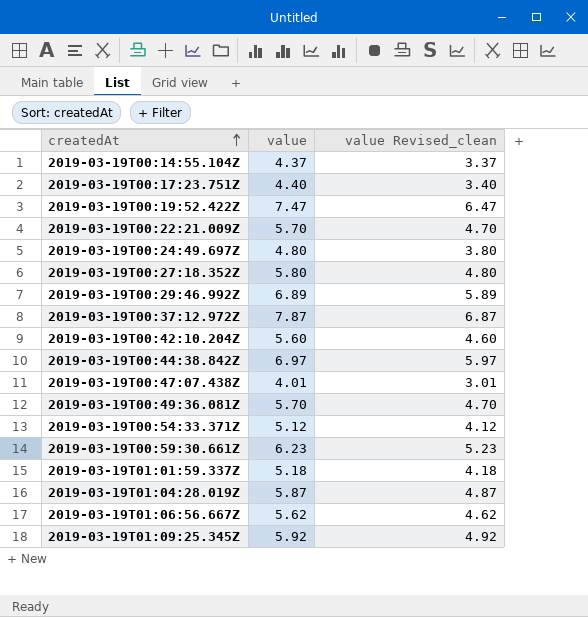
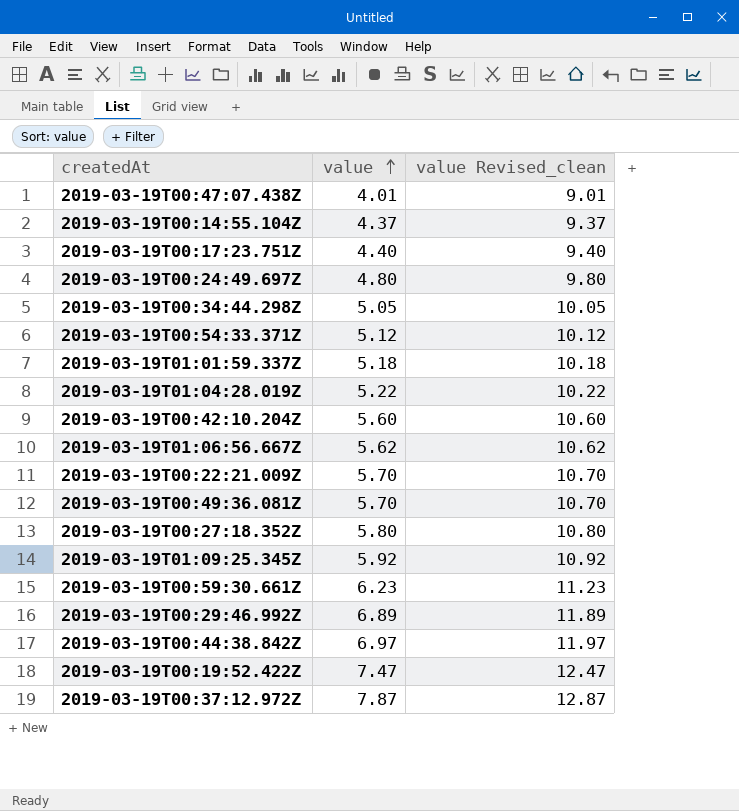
row order: createdAt ascending -> value ascending
column value Revised_clean | formula: [value] - 1 -> [value] + 5
row 2019-03-19T00:34:44.298Z: none -> 5.05 | 10.05
2019-03-19T01:04:28.019Z | value: 5.87 -> 5.22

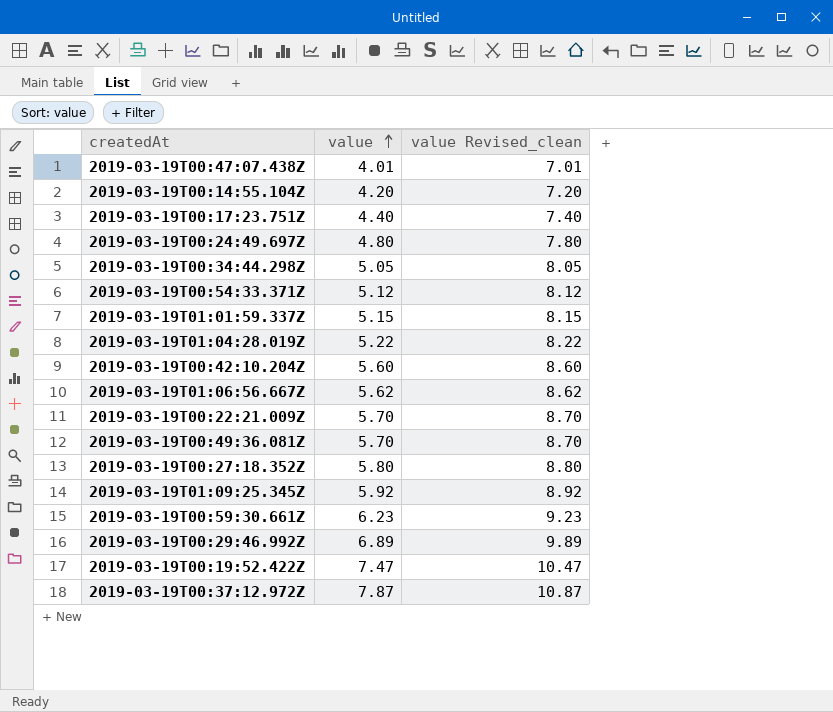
column value Revised_clean | formula: [value] + 5 -> [value] + 3
row 2019-03-19T00:44:38.842Z: 6.97 | 11.97 -> none
2019-03-19T00:14:55.104Z | value: 4.37 -> 4.20
2019-03-19T01:01:59.337Z | value: 5.18 -> 5.15

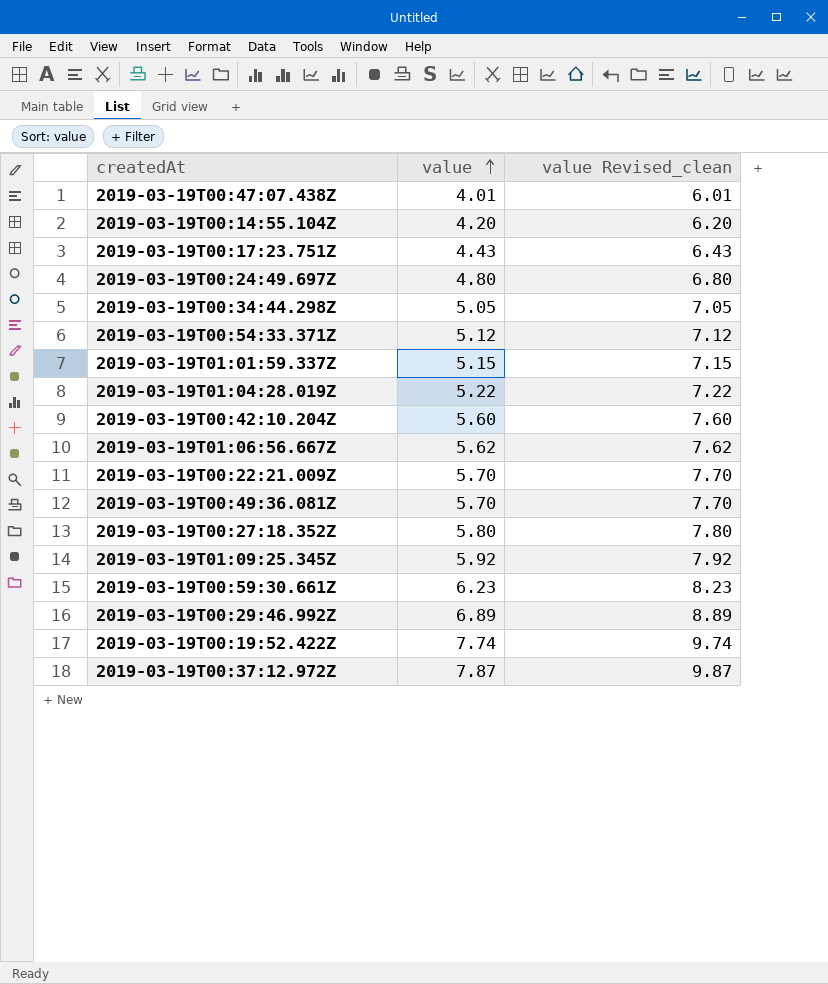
column value Revised_clean | formula: [value] + 3 -> [value] + 2
2019-03-19T00:17:23.751Z | value: 4.40 -> 4.43
2019-03-19T00:19:52.422Z | value: 7.47 -> 7.74

